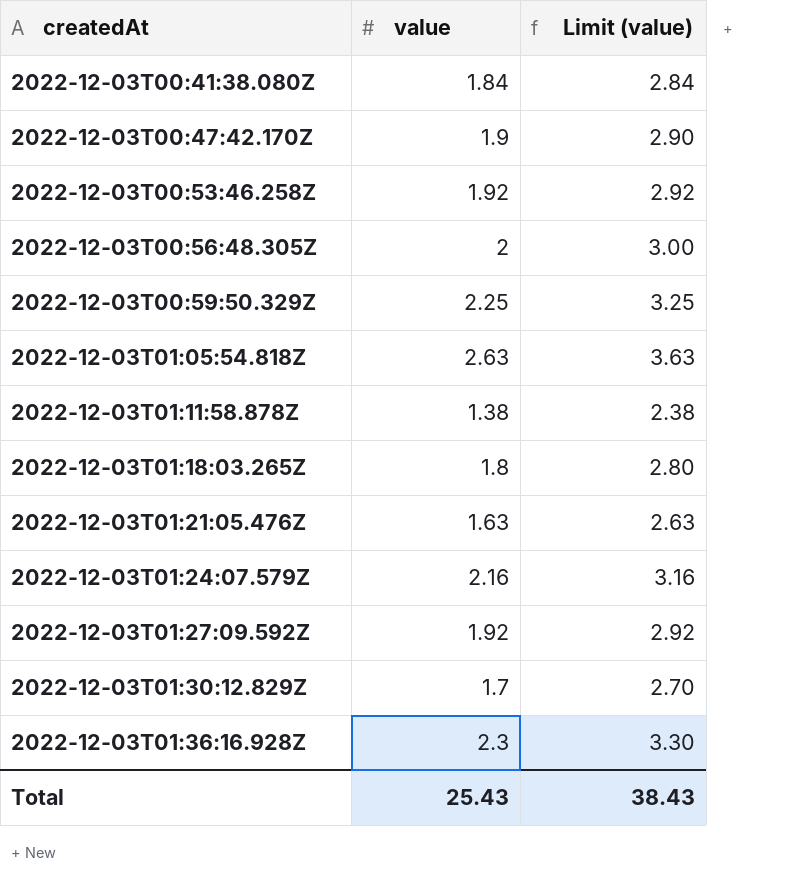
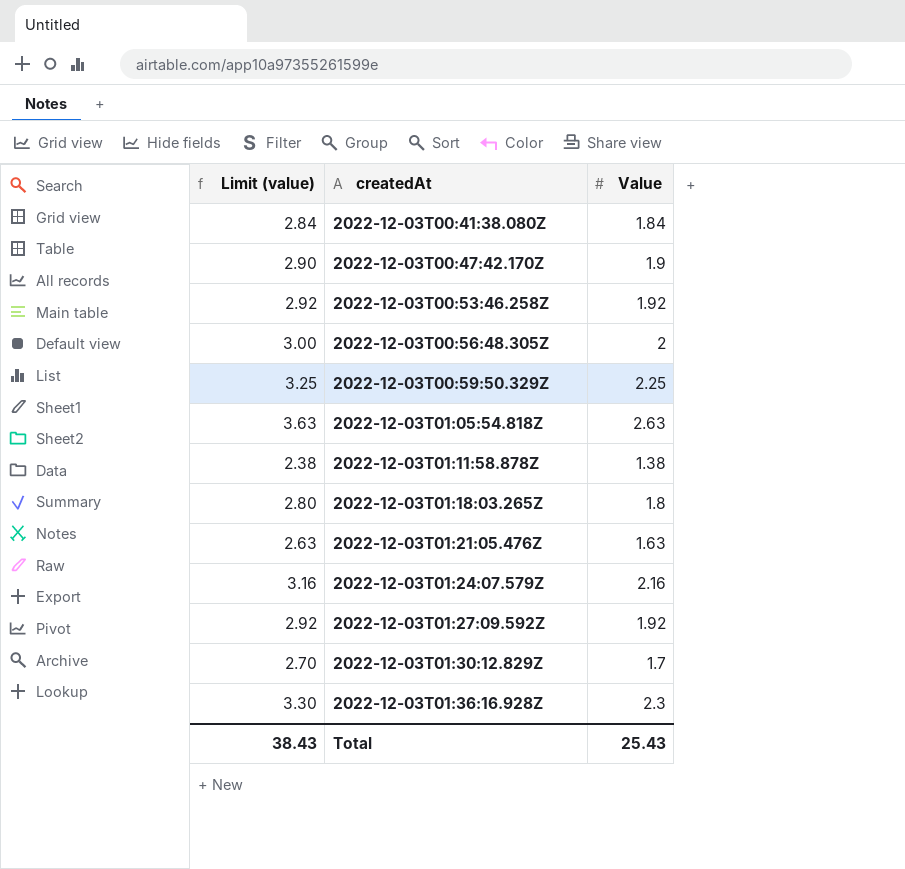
column Limit (value) | position: 3 -> 1
column name: value -> Value

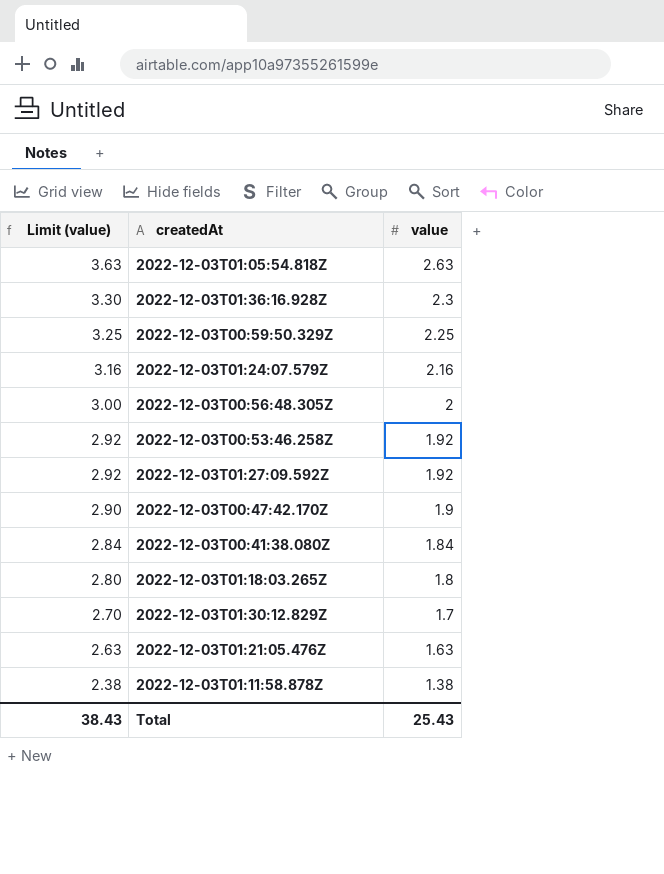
row order: createdAt ascending -> Limit (value) descending
column name: Value -> value

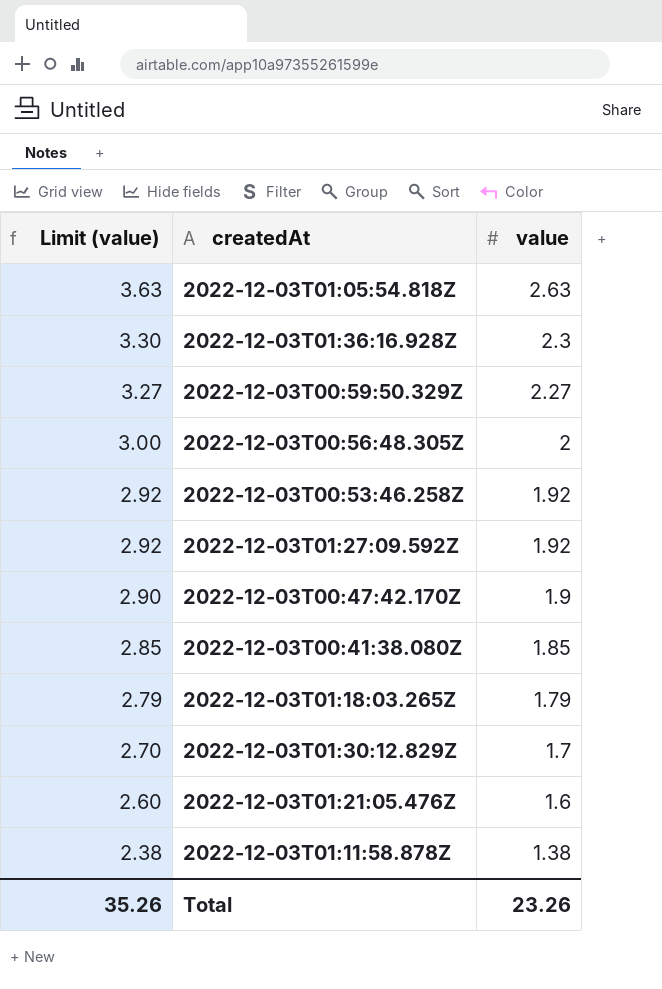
row 2022-12-03T01:24:07.579Z: 3.16 | 2.16 -> none
2022-12-03T00:59:50.329Z | Limit (value): 3.25 -> 3.27
2022-12-03T00:59:50.329Z | value: 2.25 -> 2.27
2022-12-03T00:41:38.080Z | Limit (value): 2.84 -> 2.85
2022-12-03T00:41:38.080Z | value: 1.84 -> 1.85
2022-12-03T01:18:03.265Z | Limit (value): 2.80 -> 2.79
2022-12-03T01:18:03.265Z | value: 1.8 -> 1.79
2022-12-03T01:21:05.476Z | Limit (value): 2.63 -> 2.60
2022-12-03T01:21:05.476Z | value: 1.63 -> 1.6
Total | Limit (value): 38.43 -> 35.26
Total | value: 25.43 -> 23.26

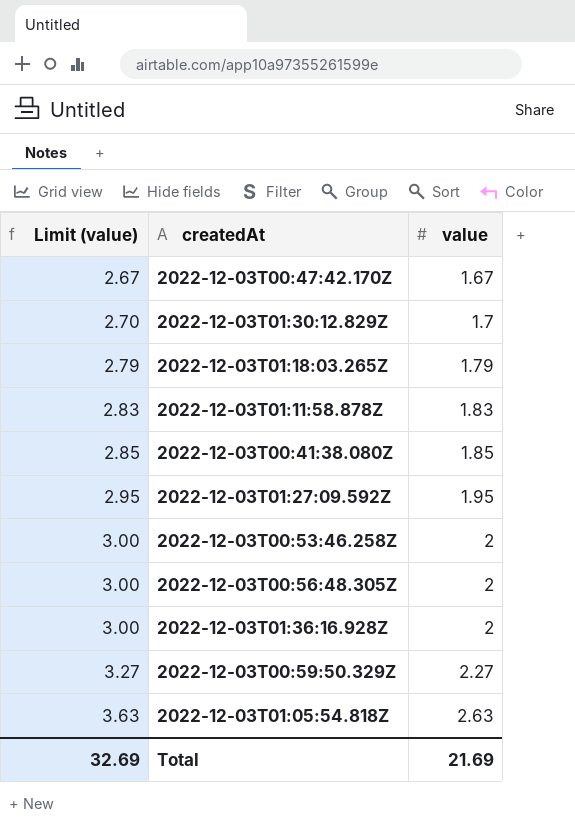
row order: Limit (value) descending -> Limit (value) ascending
row 2022-12-03T01:21:05.476Z: 2.60 | 1.6 -> none
2022-12-03T00:47:42.170Z | Limit (value): 2.90 -> 2.67
2022-12-03T00:47:42.170Z | value: 1.9 -> 1.67
2022-12-03T01:11:58.878Z | Limit (value): 2.38 -> 2.83
2022-12-03T01:11:58.878Z | value: 1.38 -> 1.83
2022-12-03T01:27:09.592Z | Limit (value): 2.92 -> 2.95
2022-12-03T01:27:09.592Z | value: 1.92 -> 1.95
2022-12-03T00:53:46.258Z | Limit (value): 2.92 -> 3.00
2022-12-03T00:53:46.258Z | value: 1.92 -> 2
2022-12-03T01:36:16.928Z | Limit (value): 3.30 -> 3.00
2022-12-03T01:36:16.928Z | value: 2.3 -> 2
Total | Limit (value): 35.26 -> 32.69
Total | value: 23.26 -> 21.69

